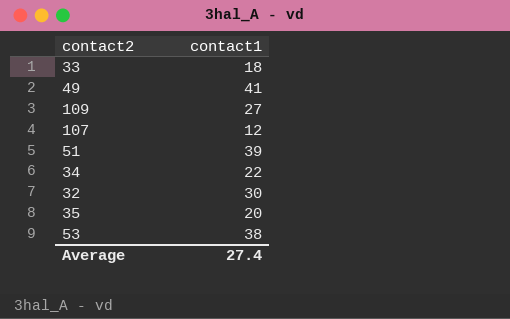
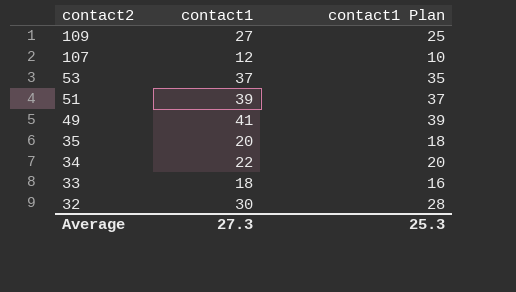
row order: none -> contact2 descending
column contact1 Plan | formula: none -> [contact1] - 2
53 | contact1: 38 -> 37
Average | contact1: 27.4 -> 27.3

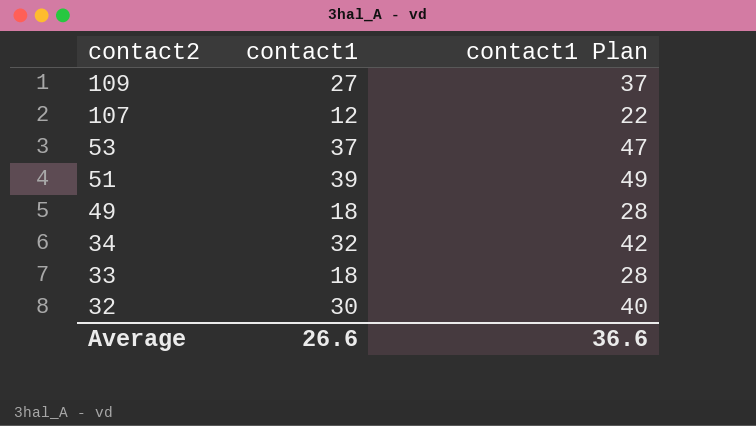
column contact1 Plan | formula: [contact1] - 2 -> [contact1] + 10
row 35: 20 | 18 -> none
49 | contact1: 41 -> 18
34 | contact1: 22 -> 32
Average | contact1: 27.3 -> 26.6
Average | contact1 Plan: 25.3 -> 36.6

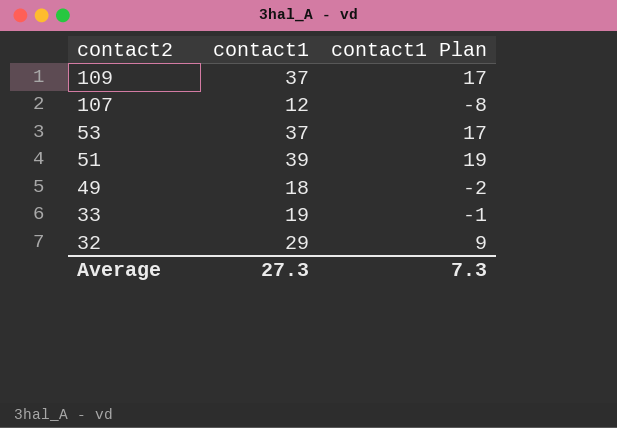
column contact1 Plan | formula: [contact1] + 10 -> [contact1] - 20
row 34: 32 | 42 -> none
109 | contact1: 27 -> 37
33 | contact1: 18 -> 19
32 | contact1: 30 -> 29
Average | contact1: 26.6 -> 27.3
Average | contact1 Plan: 36.6 -> 7.3

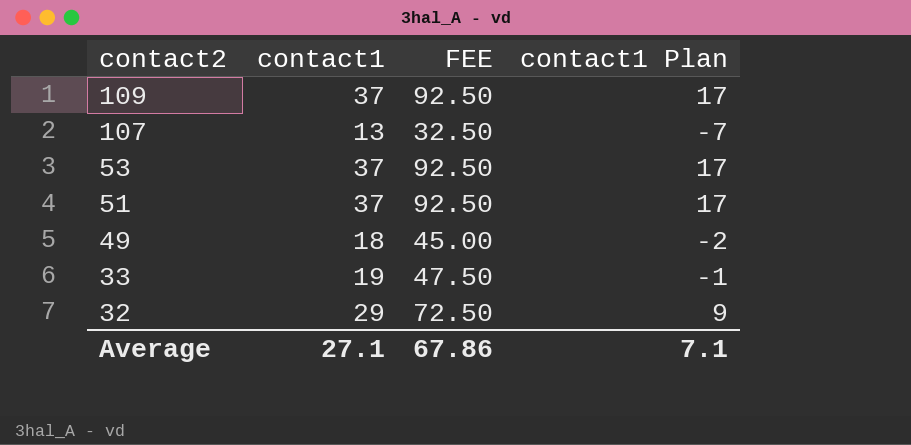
column FEE | formula: none -> [contact1] * 2.5
107 | contact1: 12 -> 13
107 | contact1 Plan: -8 -> -7
51 | contact1: 39 -> 37
51 | contact1 Plan: 19 -> 17
Average | contact1: 27.3 -> 27.1
Average | contact1 Plan: 7.3 -> 7.1

